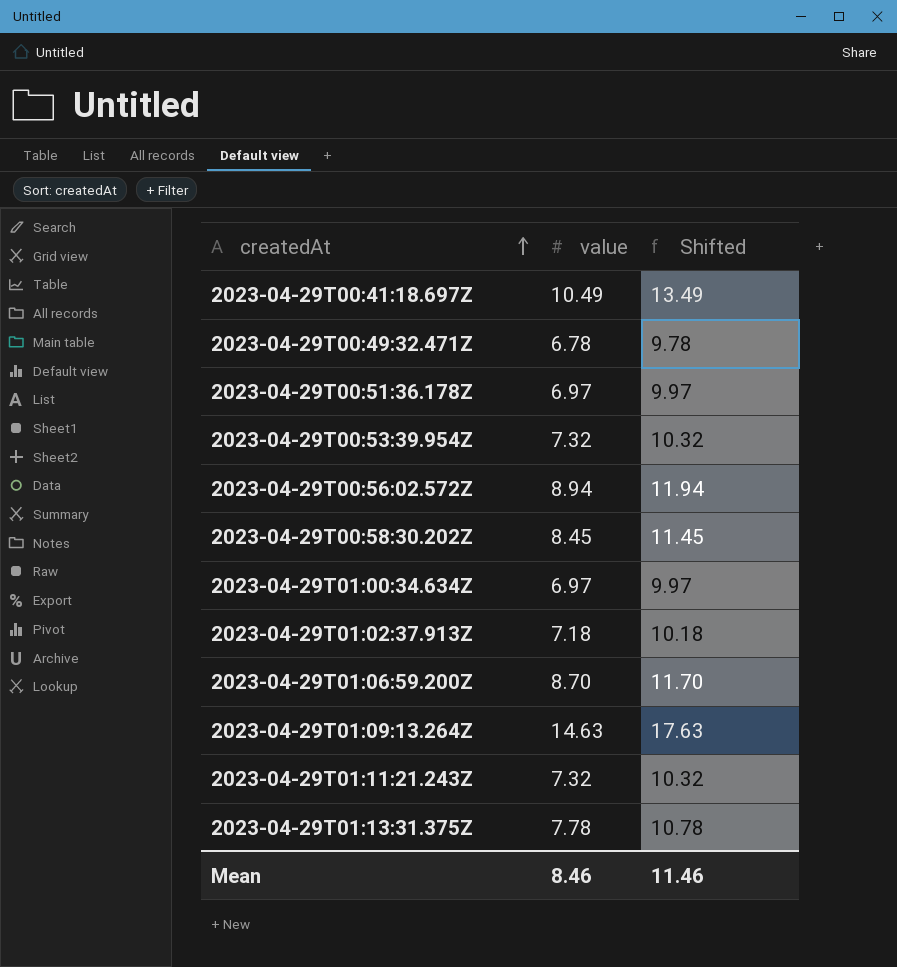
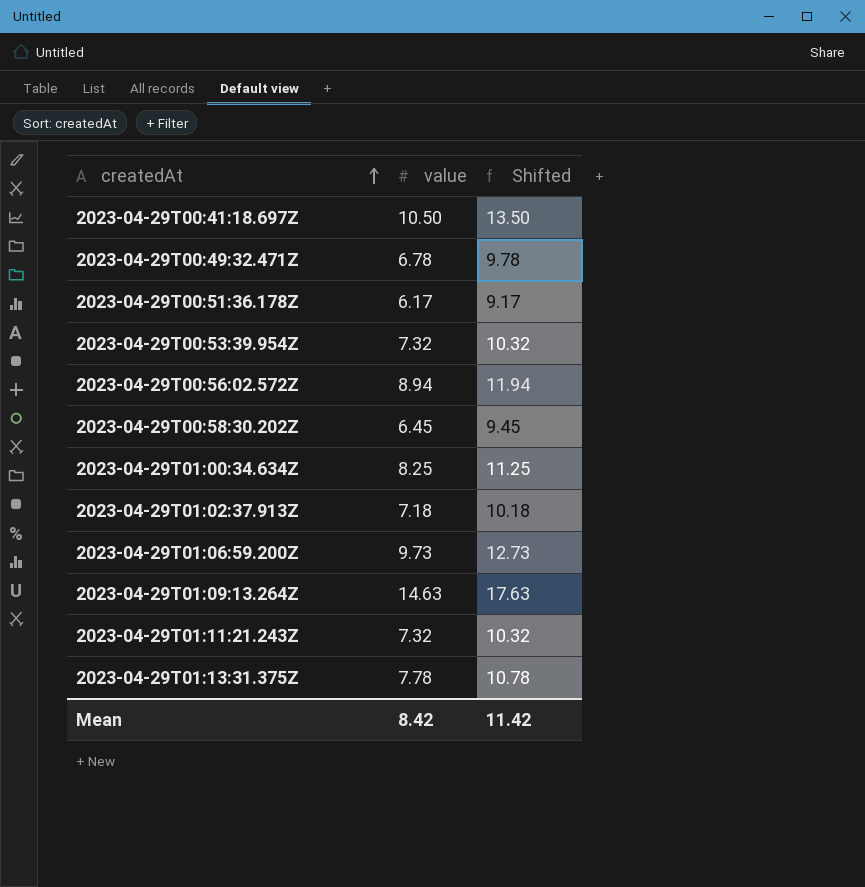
2023-04-29T00:41:18.697Z | value: 10.49 -> 10.50
2023-04-29T00:41:18.697Z | Shifted: 13.49 -> 13.50
2023-04-29T00:51:36.178Z | value: 6.97 -> 6.17
2023-04-29T00:51:36.178Z | Shifted: 9.97 -> 9.17
2023-04-29T00:58:30.202Z | value: 8.45 -> 6.45
2023-04-29T00:58:30.202Z | Shifted: 11.45 -> 9.45
2023-04-29T01:00:34.634Z | value: 6.97 -> 8.25
2023-04-29T01:00:34.634Z | Shifted: 9.97 -> 11.25
2023-04-29T01:06:59.200Z | value: 8.70 -> 9.73
2023-04-29T01:06:59.200Z | Shifted: 11.70 -> 12.73
Mean | value: 8.46 -> 8.42
Mean | Shifted: 11.46 -> 11.42

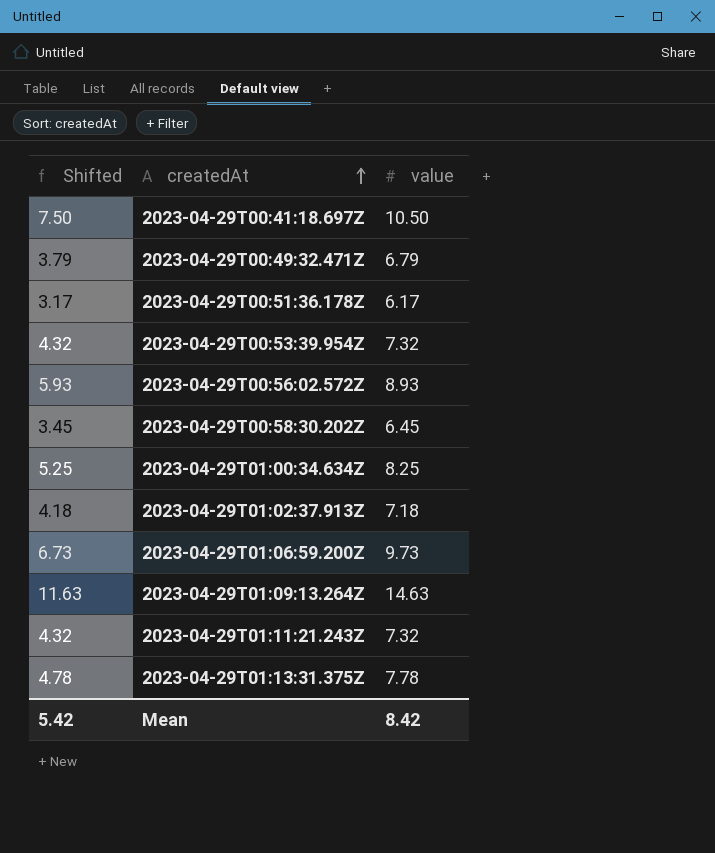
column Shifted | formula: [value] + 3 -> [value] - 3
column Shifted | position: 3 -> 1
2023-04-29T00:49:32.471Z | value: 6.78 -> 6.79
2023-04-29T00:56:02.572Z | value: 8.94 -> 8.93
Mean | Shifted: 11.42 -> 5.42

